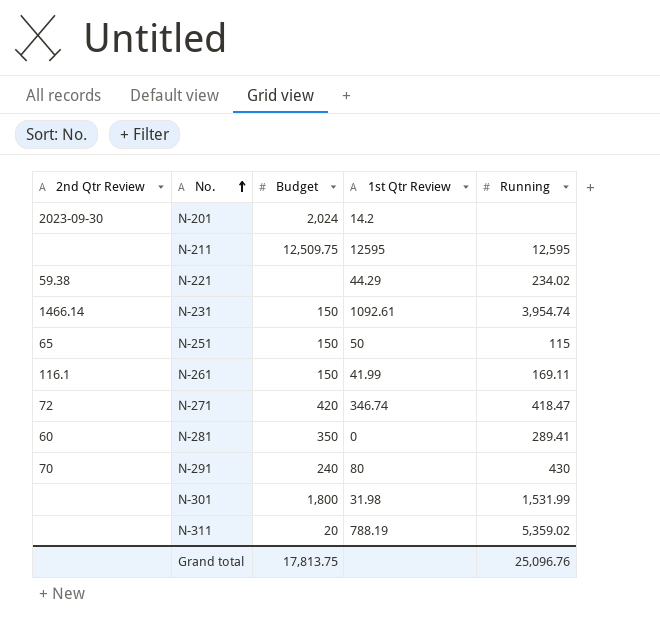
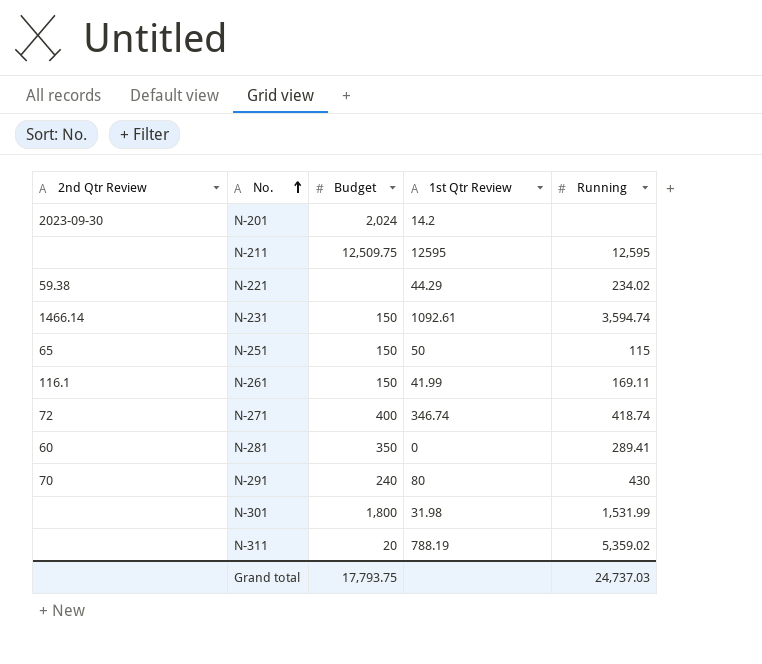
N-231 | Running: 3,954.74 -> 3,594.74
N-271 | Budget: 420 -> 400
N-271 | Running: 418.47 -> 418.74
Grand total | Budget: 17,813.75 -> 17,793.75
Grand total | Running: 25,096.76 -> 24,737.03

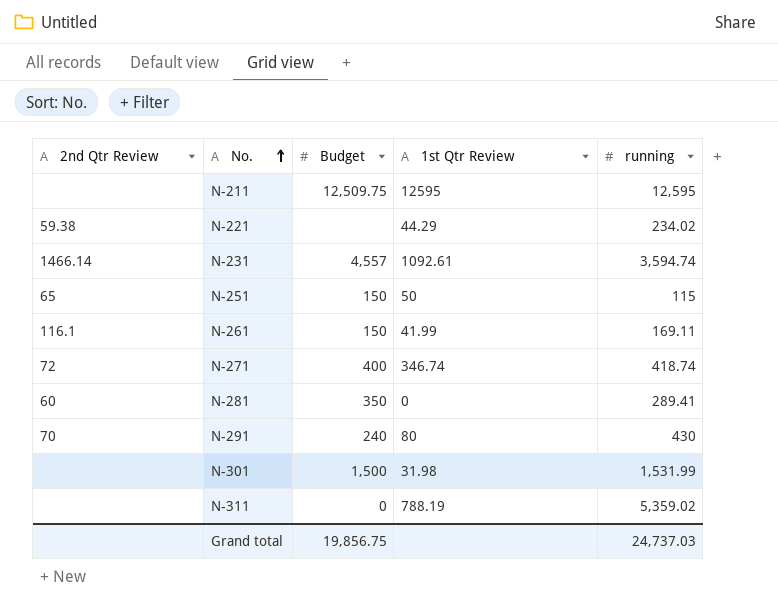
column name: Running -> running
row N-201: 2023-09-30 | 2,024 | 14.2 | none -> none
N-231 | Budget: 150 -> 4,557
N-301 | Budget: 1,800 -> 1,500
N-311 | Budget: 20 -> 0
Grand total | Budget: 17,793.75 -> 19,856.75

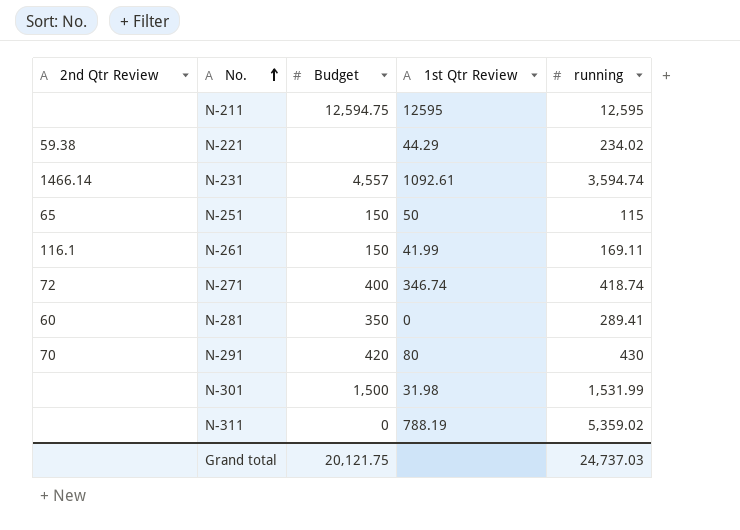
N-211 | Budget: 12,509.75 -> 12,594.75
N-291 | Budget: 240 -> 420
Grand total | Budget: 19,856.75 -> 20,121.75

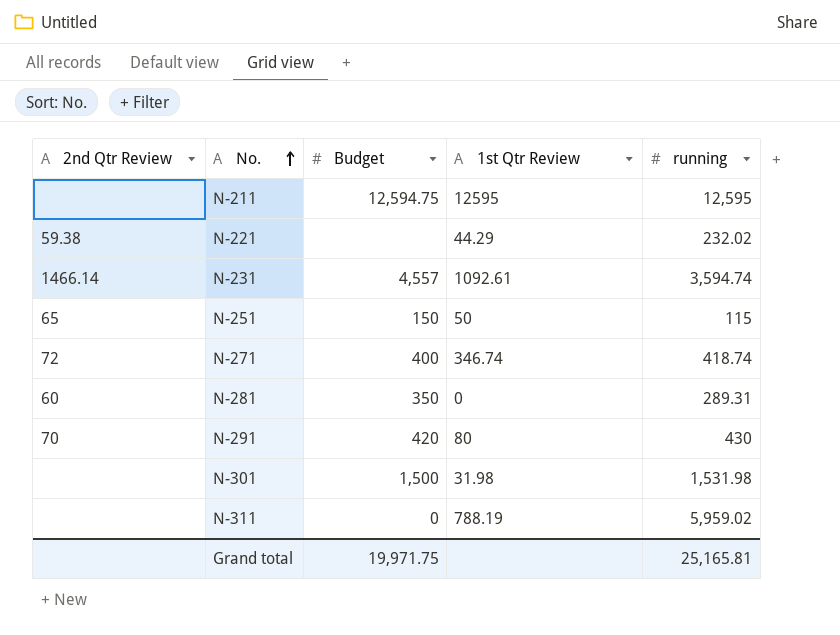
row N-261: 116.1 | 150 | 41.99 | 169.11 -> none
N-221 | running: 234.02 -> 232.02
N-281 | running: 289.41 -> 289.31
N-301 | running: 1,531.99 -> 1,531.98
N-311 | running: 5,359.02 -> 5,959.02
Grand total | Budget: 20,121.75 -> 19,971.75
Grand total | running: 24,737.03 -> 25,165.81

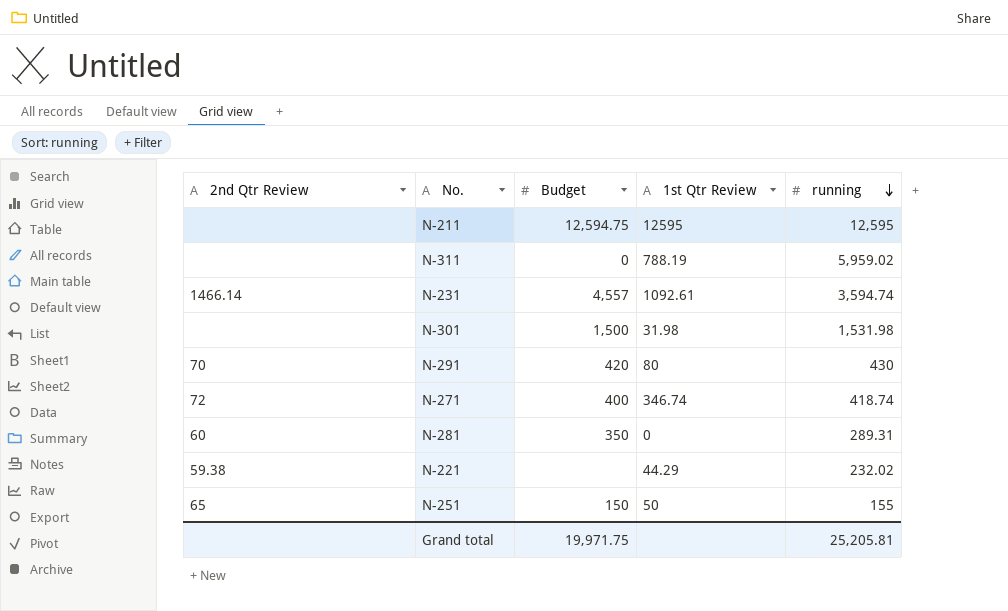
row order: No. ascending -> running descending
N-251 | running: 115 -> 155
Grand total | running: 25,165.81 -> 25,205.81

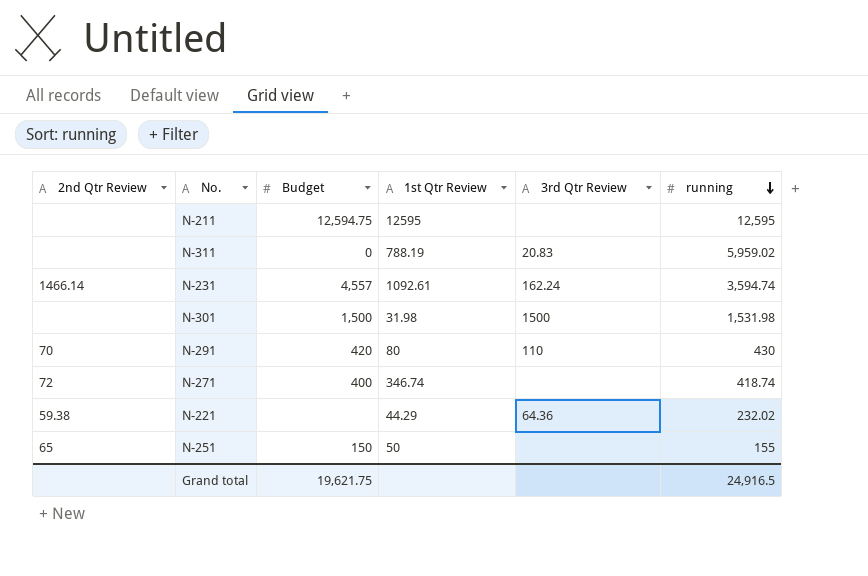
column 3rd Qtr Review | position: none -> 5
row N-281: 60 | 350 | 0 | 289.31 -> none
Grand total | Budget: 19,971.75 -> 19,621.75
Grand total | running: 25,205.81 -> 24,916.5

